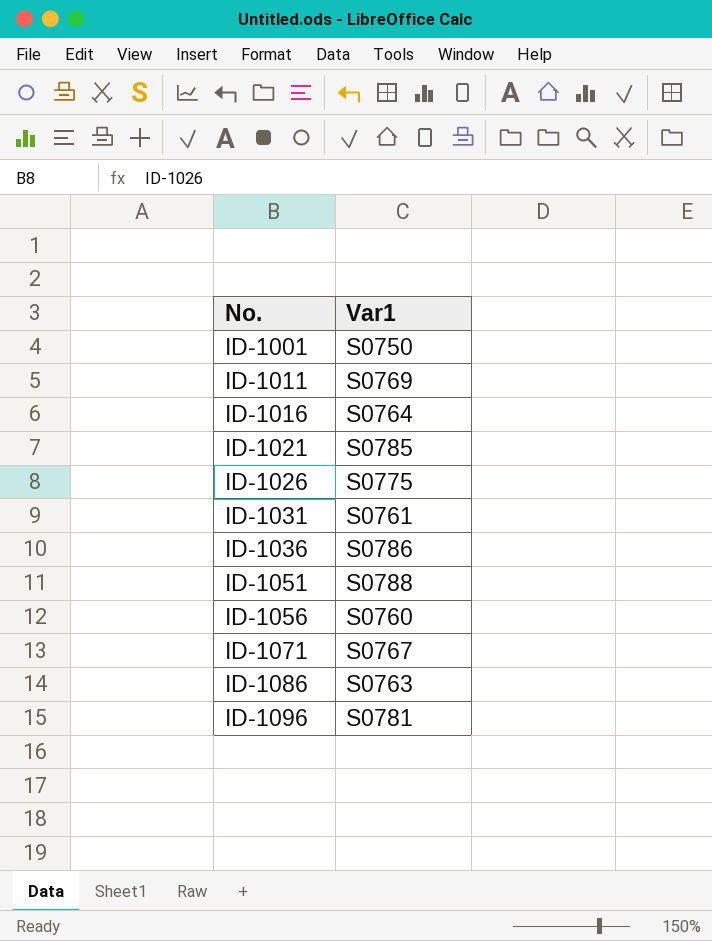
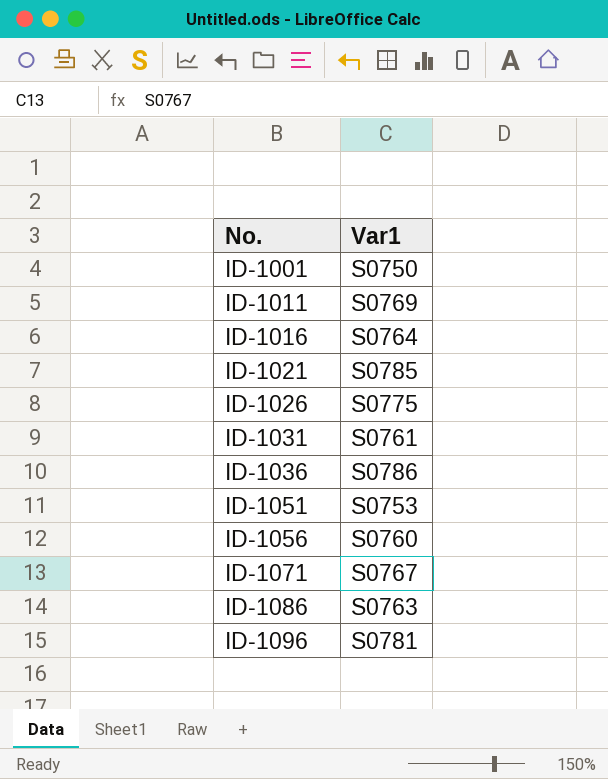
ID-1051 | Var1: S0788 -> S0753

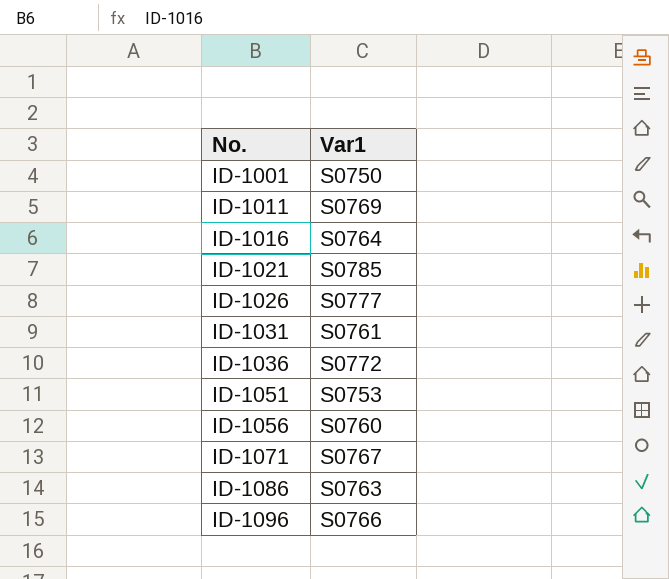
ID-1026 | Var1: S0775 -> S0777
ID-1036 | Var1: S0786 -> S0772
ID-1096 | Var1: S0781 -> S0766

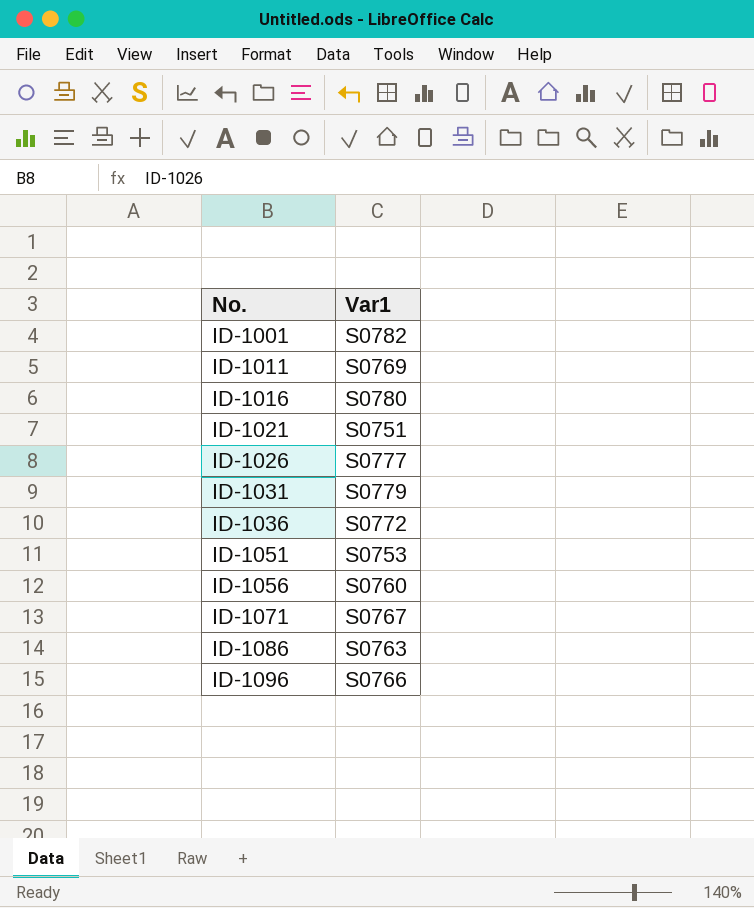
ID-1001 | Var1: S0750 -> S0782
ID-1016 | Var1: S0764 -> S0780
ID-1021 | Var1: S0785 -> S0751
ID-1031 | Var1: S0761 -> S0779

